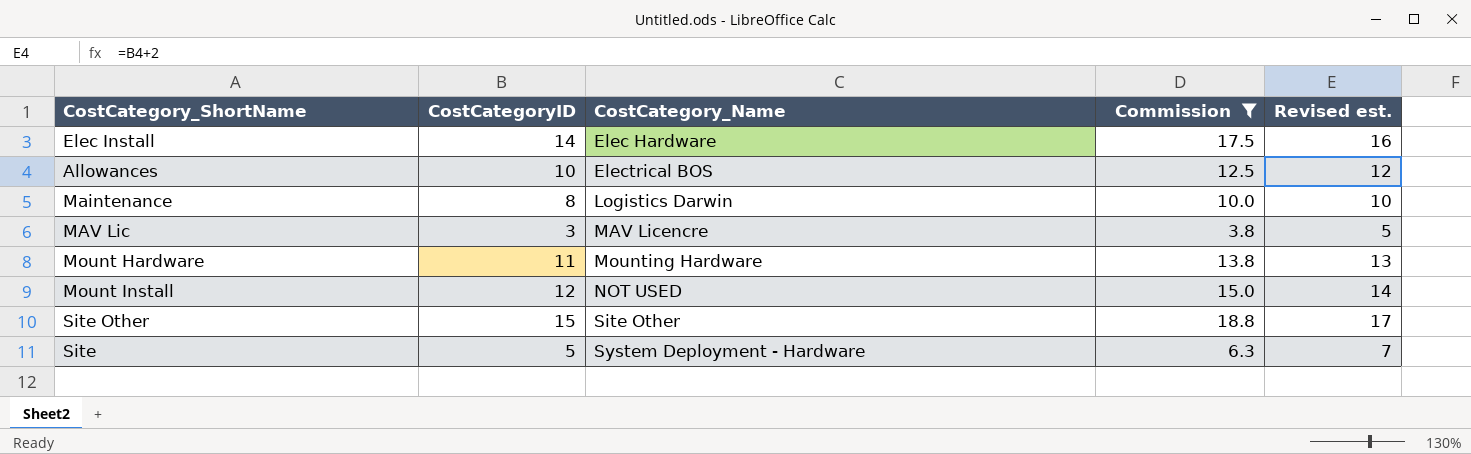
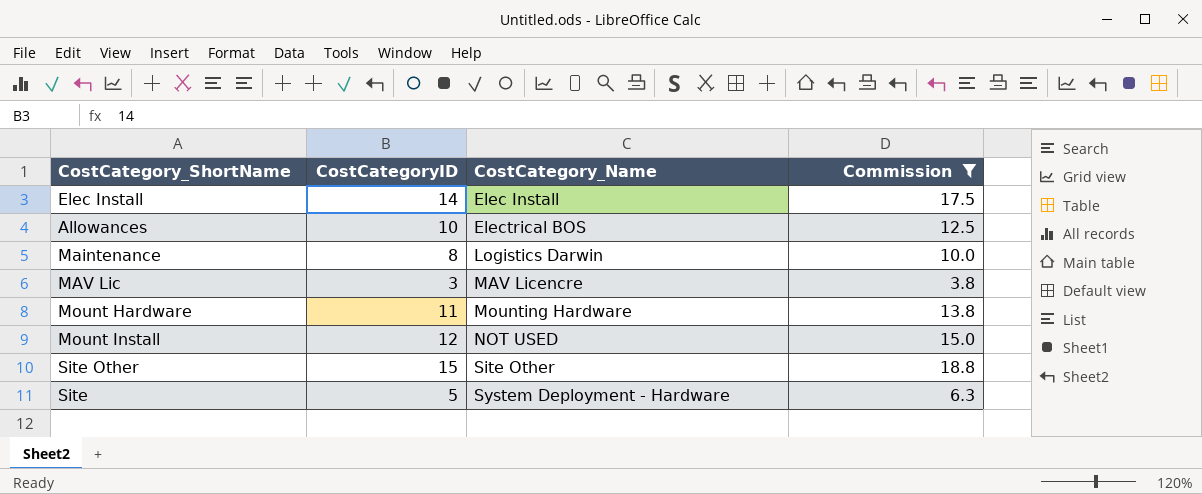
column Revised est. | formula: [CostCategoryID] + 2 -> none
Elec Install | CostCategory_Name: Elec Hardware -> Elec Install

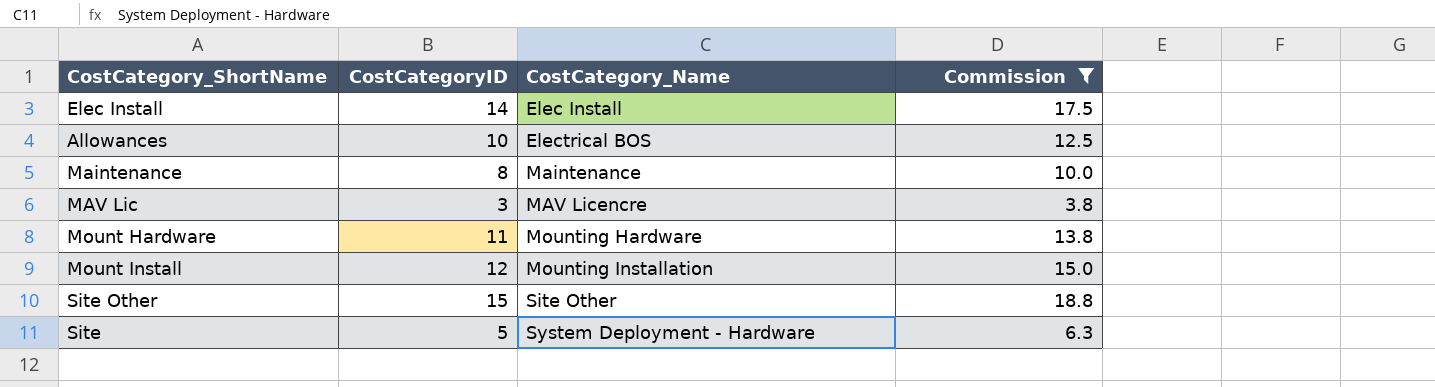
Maintenance | CostCategory_Name: Logistics Darwin -> Maintenance
Mount Install | CostCategory_Name: NOT USED -> Mounting Installation

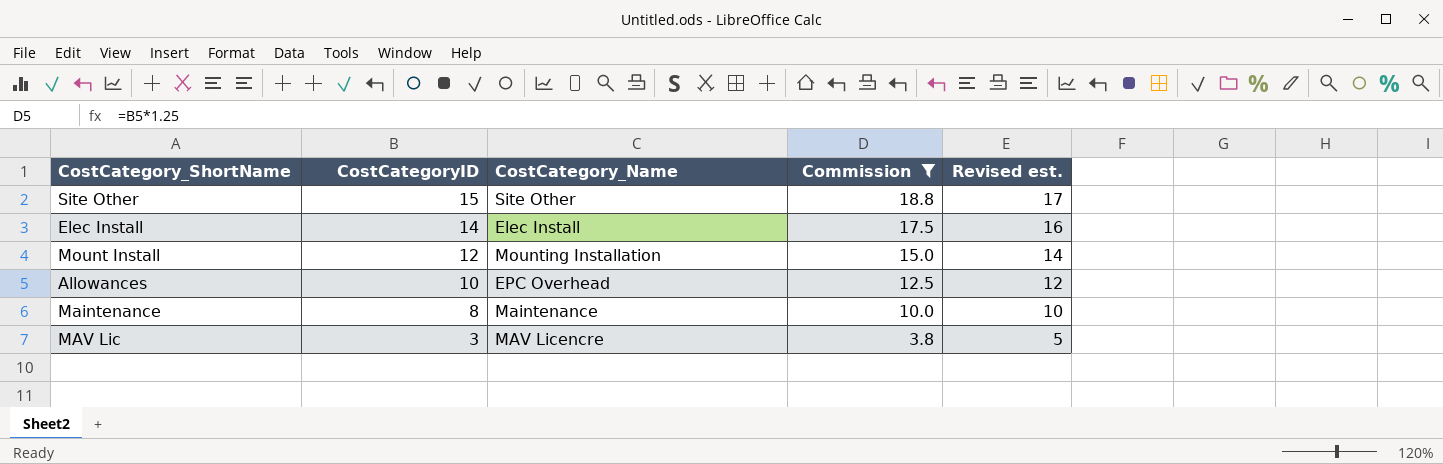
row order: CostCategory_Name ascending -> CostCategoryID descending
column Revised est. | formula: none -> [CostCategoryID] + 2
row Mount Hardware: 11 | Mounting Hardware | 13.8 -> none
row Site: 5 | System Deployment - Hardware | 6.3 -> none
Allowances | CostCategory_Name: Electrical BOS -> EPC Overhead

